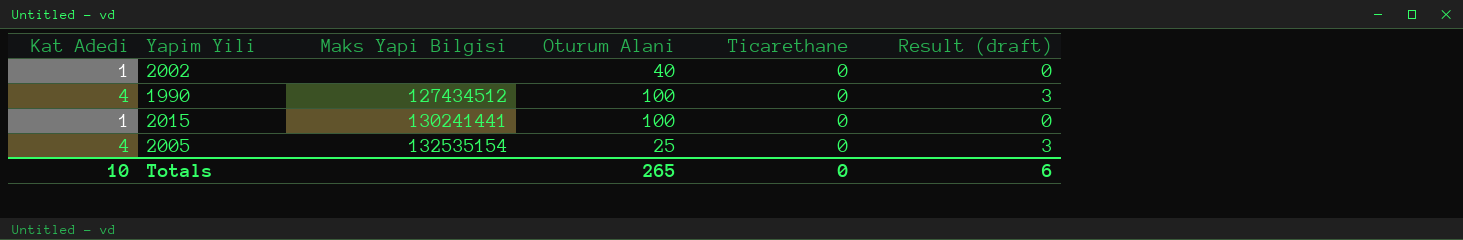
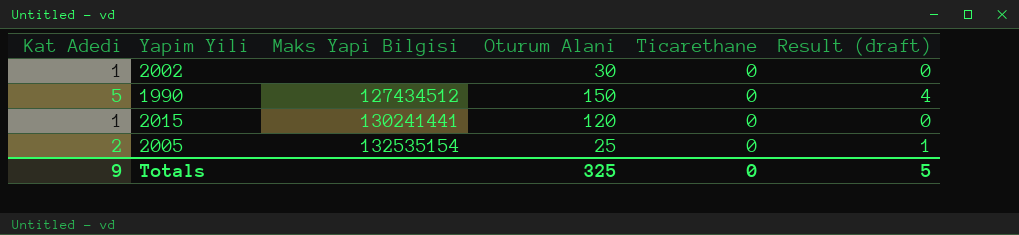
2002 | Oturum Alani: 40 -> 30
1990 | Kat Adedi: 4 -> 5
1990 | Oturum Alani: 100 -> 150
1990 | Result (draft): 3 -> 4
2015 | Oturum Alani: 100 -> 120
2005 | Kat Adedi: 4 -> 2
2005 | Result (draft): 3 -> 1
Totals | Kat Adedi: 10 -> 9
Totals | Oturum Alani: 265 -> 325
Totals | Result (draft): 6 -> 5

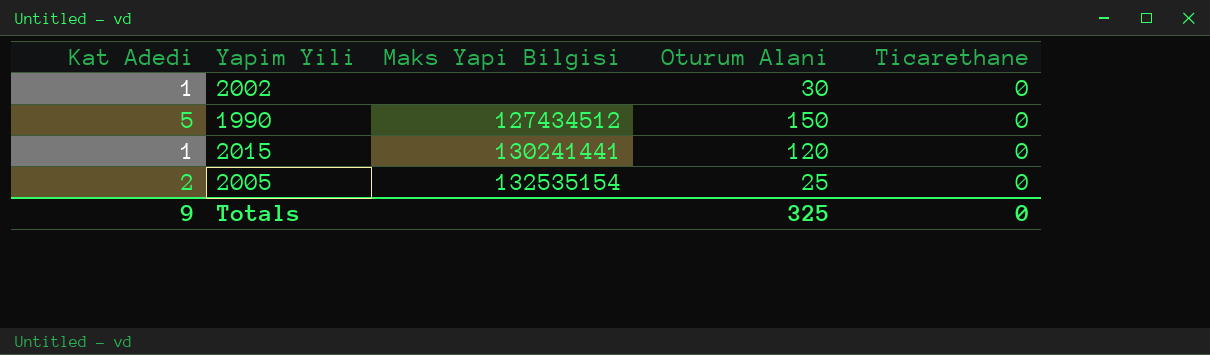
column Result (draft) | formula: [Kat Adedi] - 1 -> none

